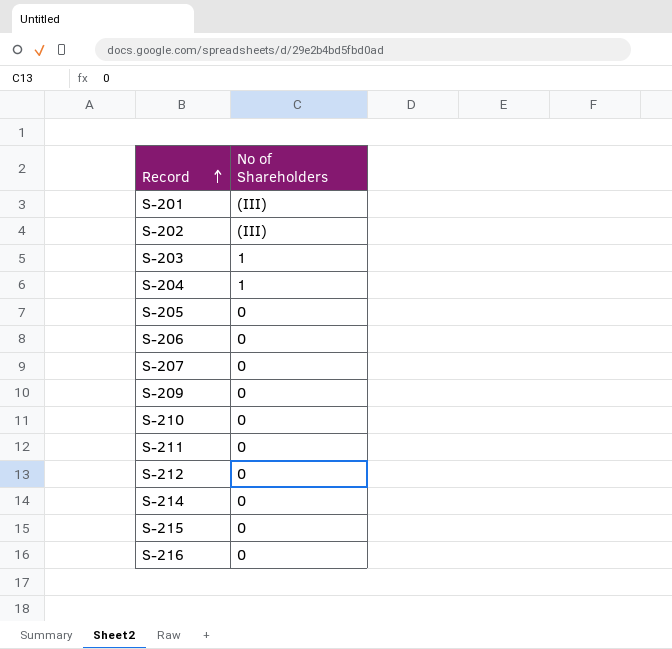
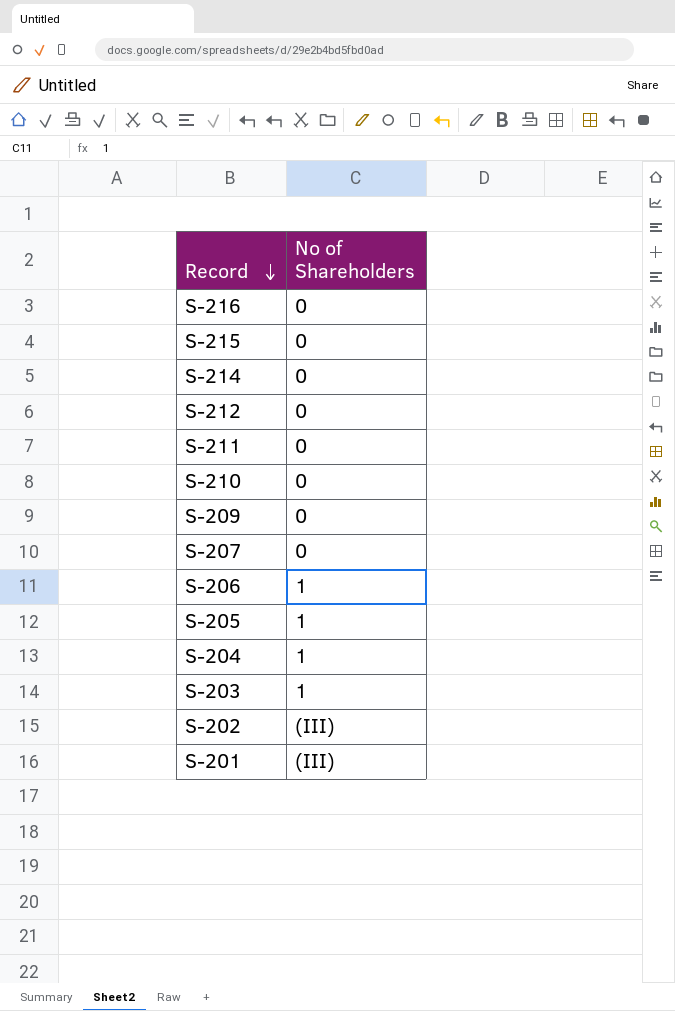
row order: Record ascending -> Record descending
S-206 | No of Shareholders: 0 -> 1
S-205 | No of Shareholders: 0 -> 1

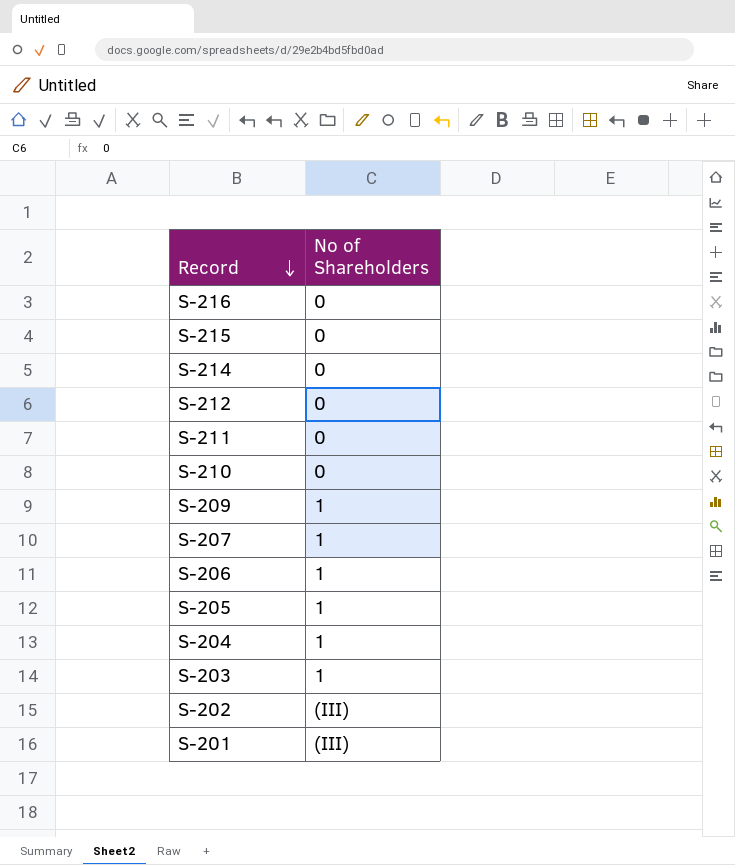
S-209 | No of Shareholders: 0 -> 1
S-207 | No of Shareholders: 0 -> 1

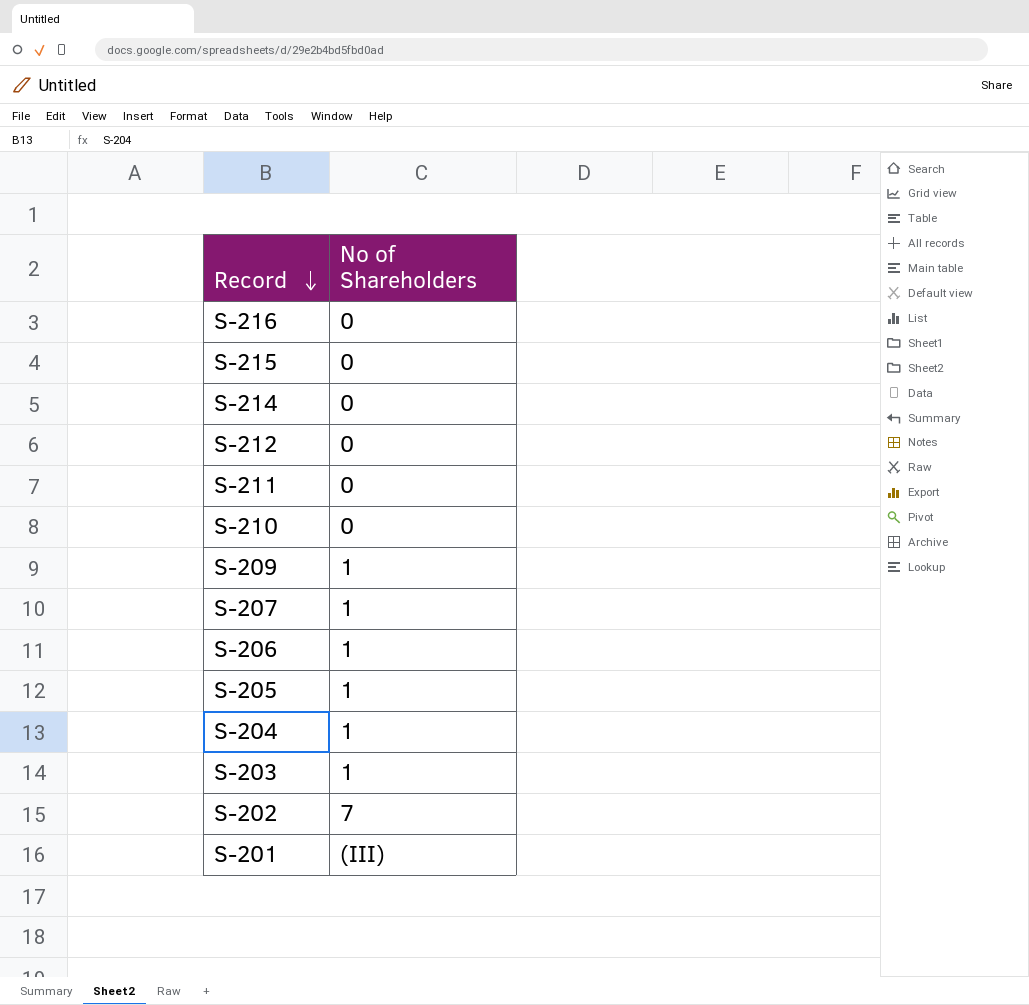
S-202 | No of Shareholders: (III) -> 7

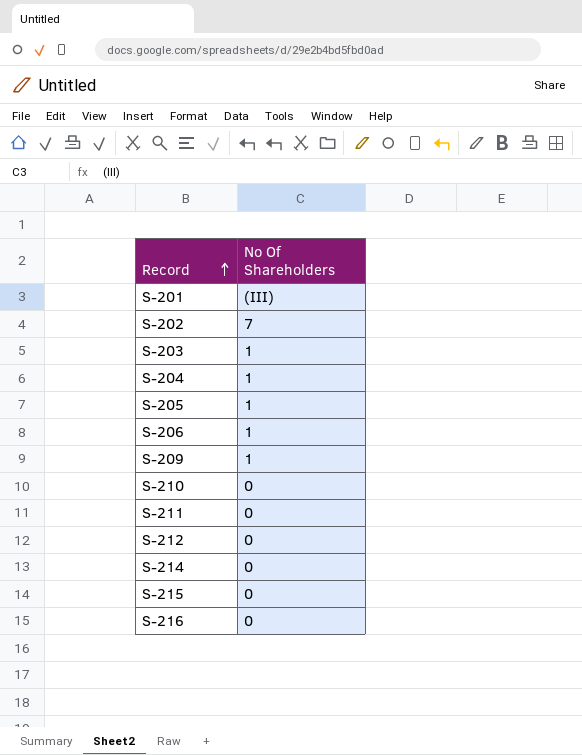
row order: Record descending -> Record ascending
column name: No of Shareholders -> No Of Shareholders
row S-207: 1 -> none

